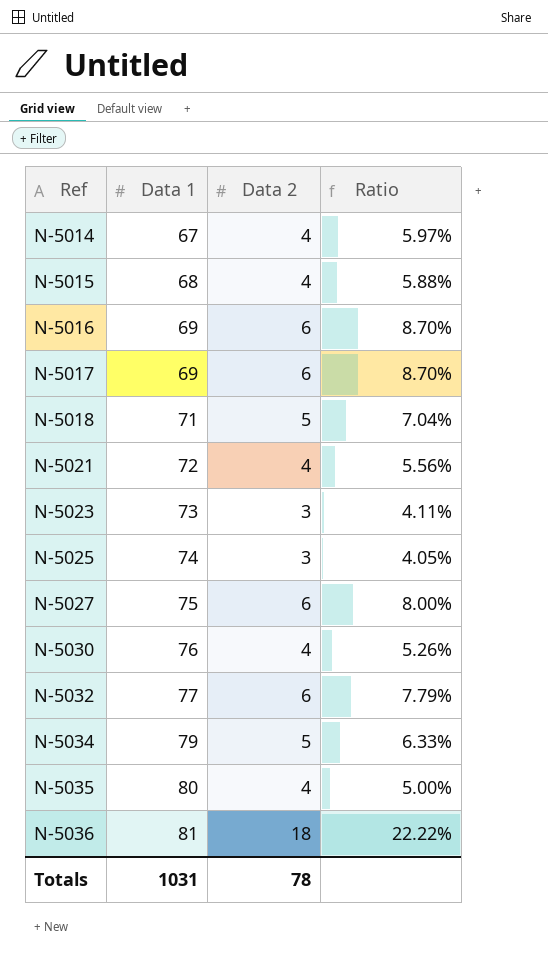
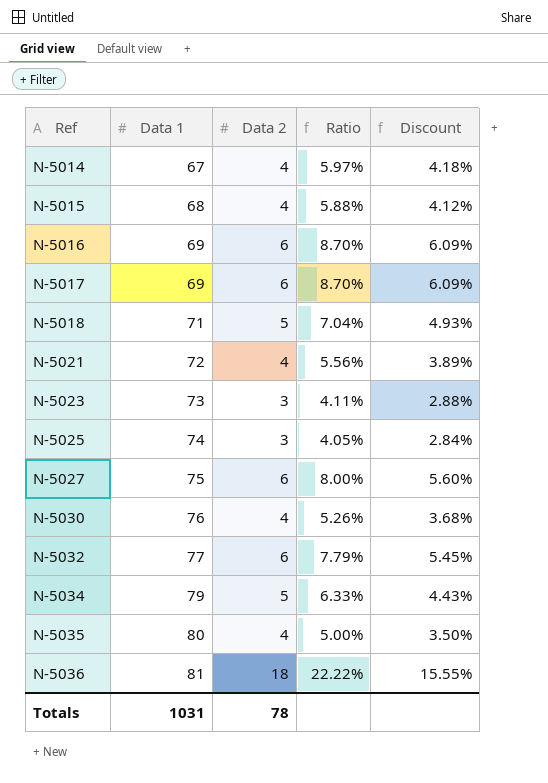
column Discount | formula: none -> [Ratio] * 0.7

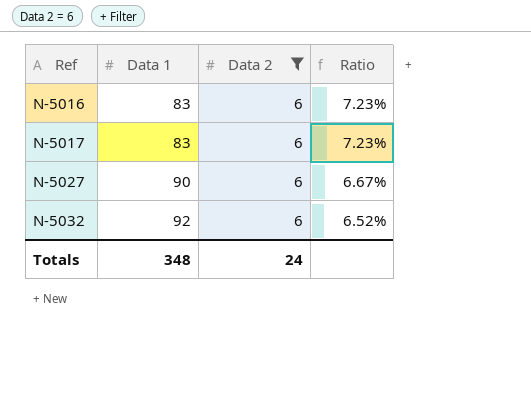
filter: none -> Data 2 = 6
column Discount | formula: [Ratio] * 0.7 -> none
N-5016 | Data 1: 69 -> 83
N-5016 | Ratio: 8.70% -> 7.23%
N-5017 | Data 1: 69 -> 83
N-5017 | Ratio: 8.70% -> 7.23%
N-5027 | Data 1: 75 -> 90
N-5027 | Ratio: 8.00% -> 6.67%
N-5032 | Data 1: 77 -> 92
N-5032 | Ratio: 7.79% -> 6.52%
Totals | Data 1: 1031 -> 348
Totals | Data 2: 78 -> 24

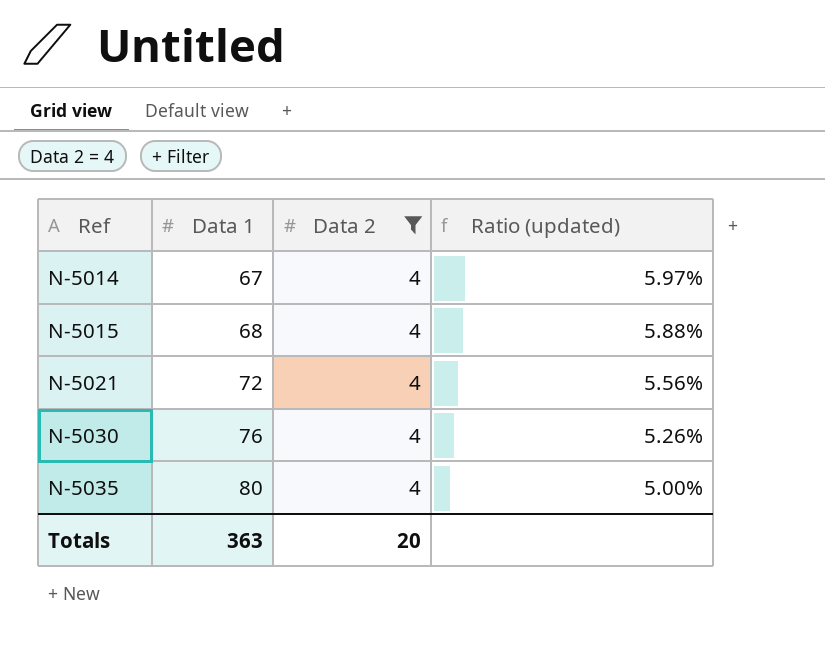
filter: Data 2 = 6 -> Data 2 = 4
column name: Ratio -> Ratio (updated)
Totals | Data 1: 348 -> 363
Totals | Data 2: 24 -> 20

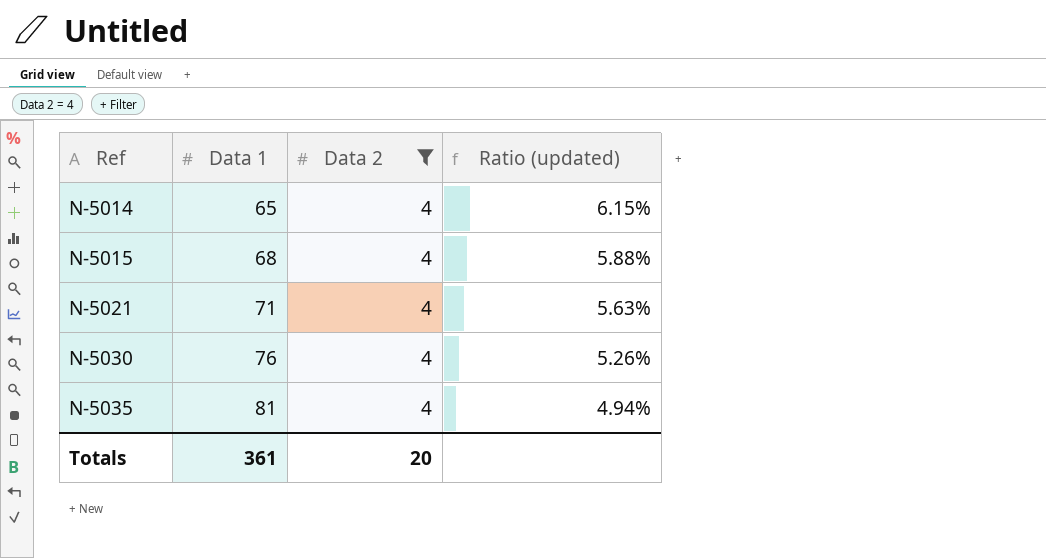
N-5014 | Data 1: 67 -> 65
N-5014 | Ratio (updated): 5.97% -> 6.15%
N-5021 | Data 1: 72 -> 71
N-5021 | Ratio (updated): 5.56% -> 5.63%
N-5035 | Data 1: 80 -> 81
N-5035 | Ratio (updated): 5.00% -> 4.94%
Totals | Data 1: 363 -> 361

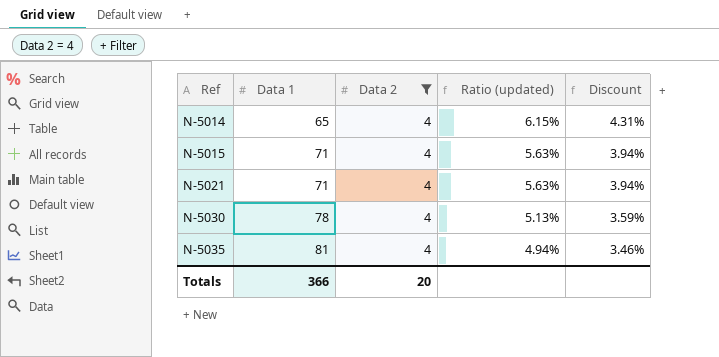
column Discount | formula: none -> [Ratio (updated)] * 0.7
N-5015 | Data 1: 68 -> 71
N-5015 | Ratio (updated): 5.88% -> 5.63%
N-5030 | Data 1: 76 -> 78
N-5030 | Ratio (updated): 5.26% -> 5.13%
Totals | Data 1: 361 -> 366

